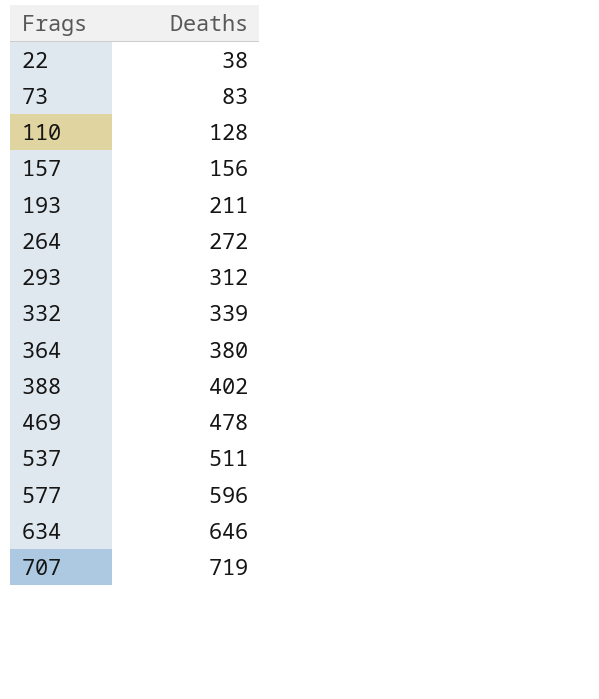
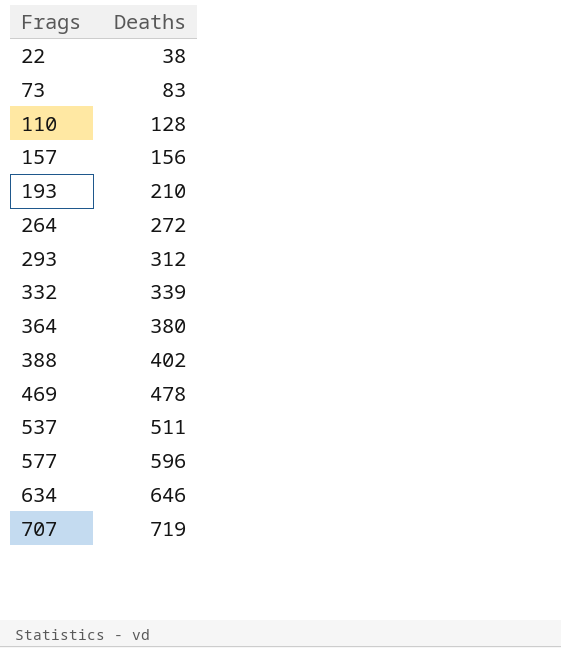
193 | Deaths: 211 -> 210

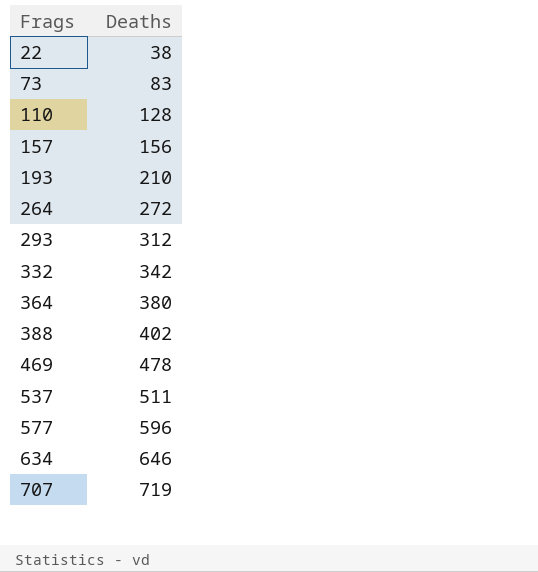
332 | Deaths: 339 -> 342

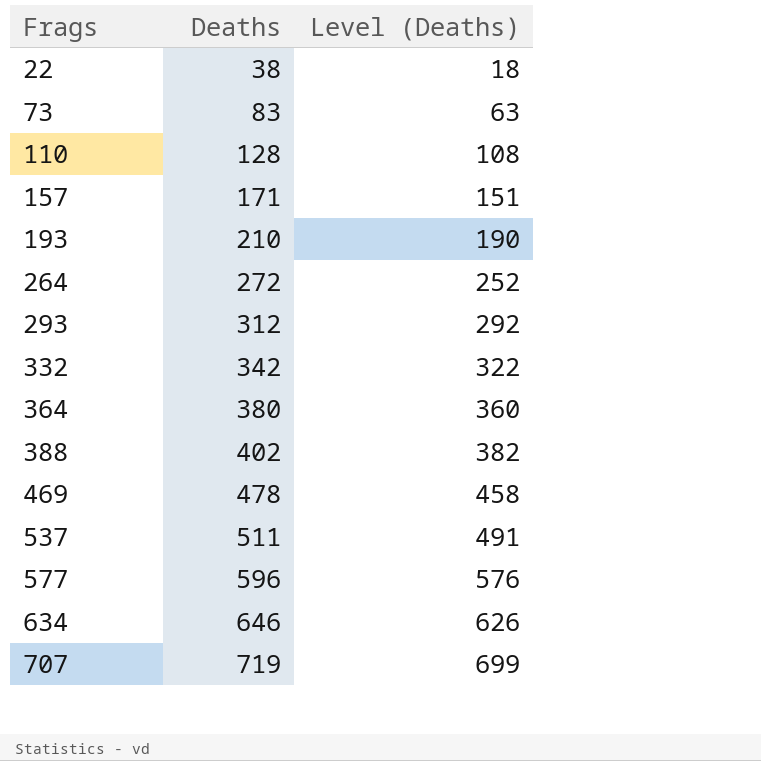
column Level (Deaths) | formula: none -> [Deaths] - 20
157 | Deaths: 156 -> 171

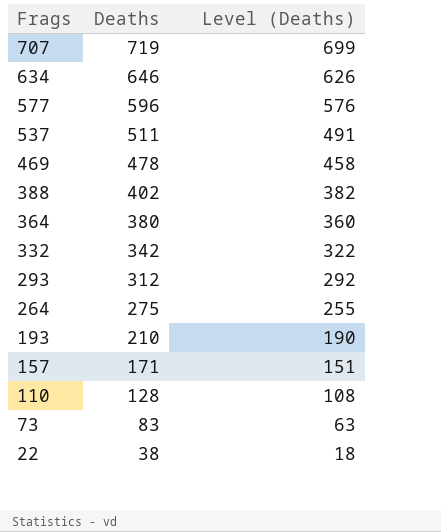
row order: Frags ascending -> Frags descending
264 | Deaths: 272 -> 275
264 | Level (Deaths): 252 -> 255

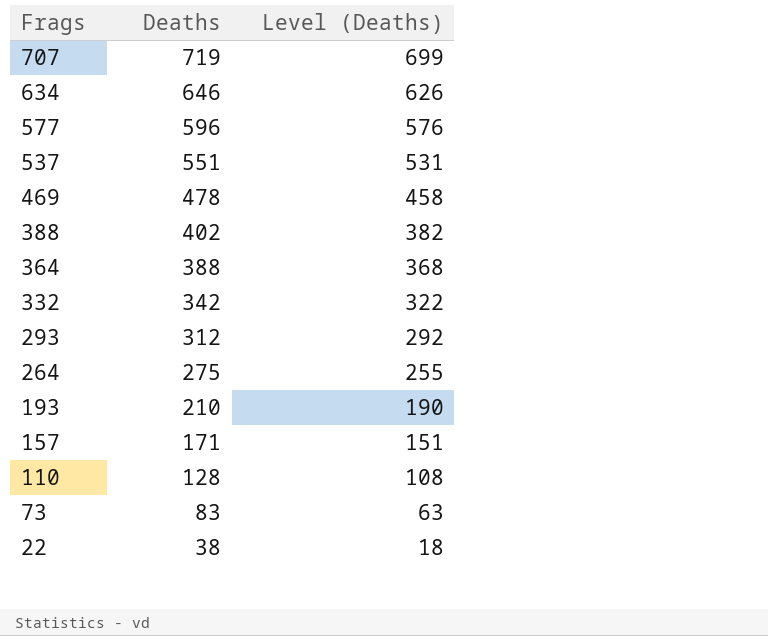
537 | Deaths: 511 -> 551
537 | Level (Deaths): 491 -> 531
364 | Deaths: 380 -> 388
364 | Level (Deaths): 360 -> 368

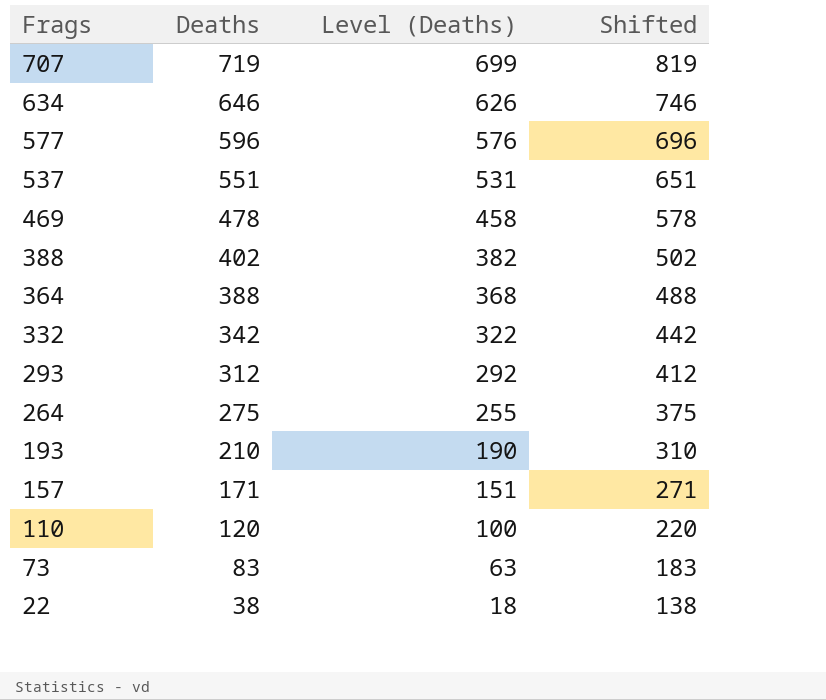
column Shifted | formula: none -> [Deaths] + 100
110 | Deaths: 128 -> 120
110 | Level (Deaths): 108 -> 100

